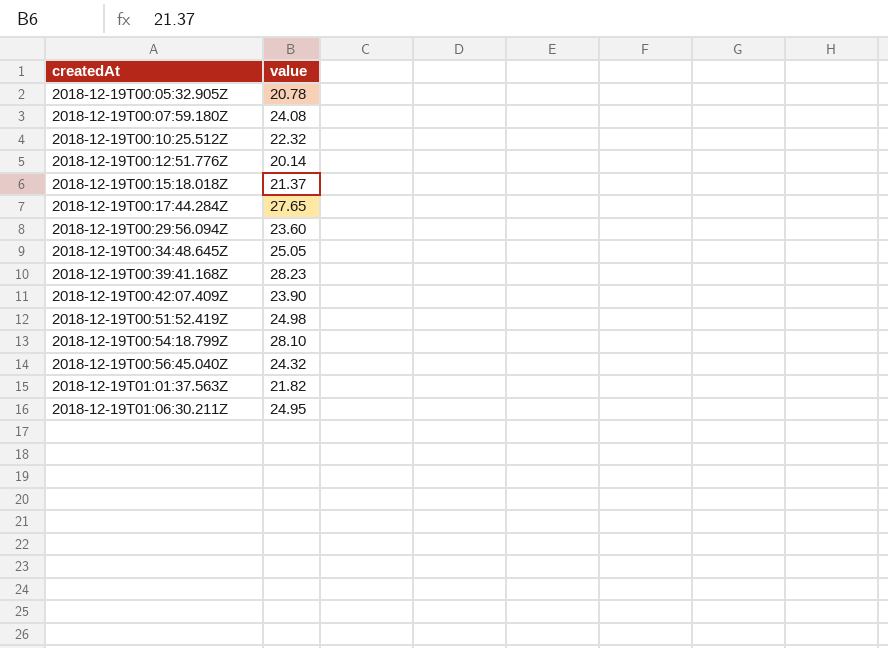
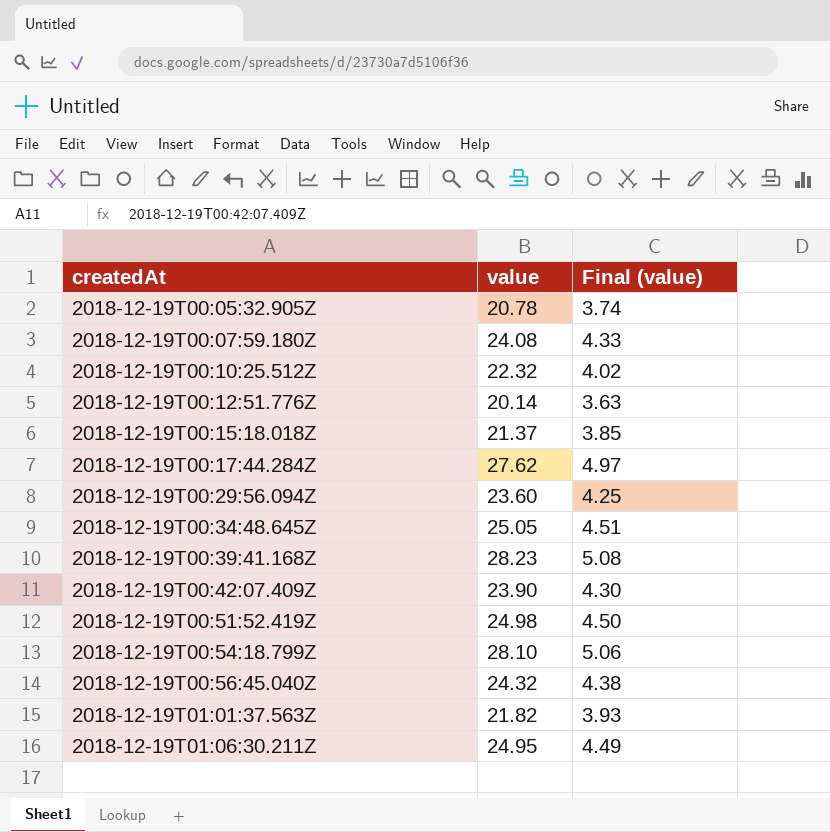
column Final (value) | formula: none -> [value] * 0.18
2018-12-19T00:17:44.284Z | value: 27.65 -> 27.62

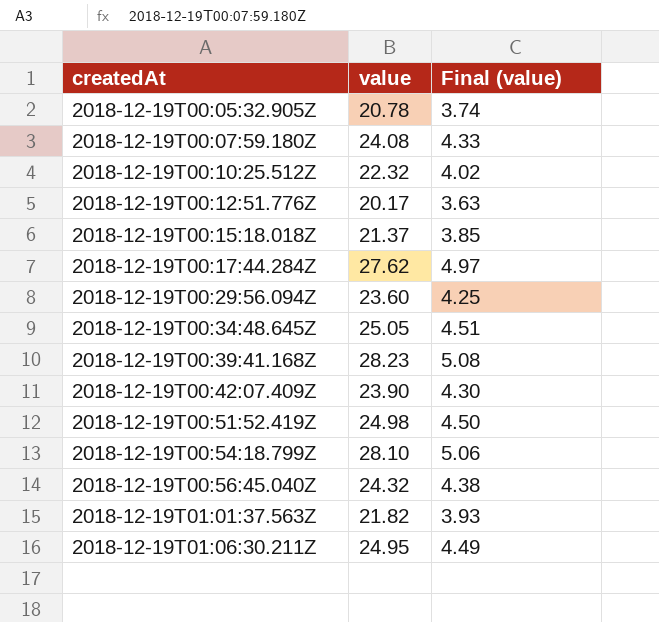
2018-12-19T00:12:51.776Z | value: 20.14 -> 20.17

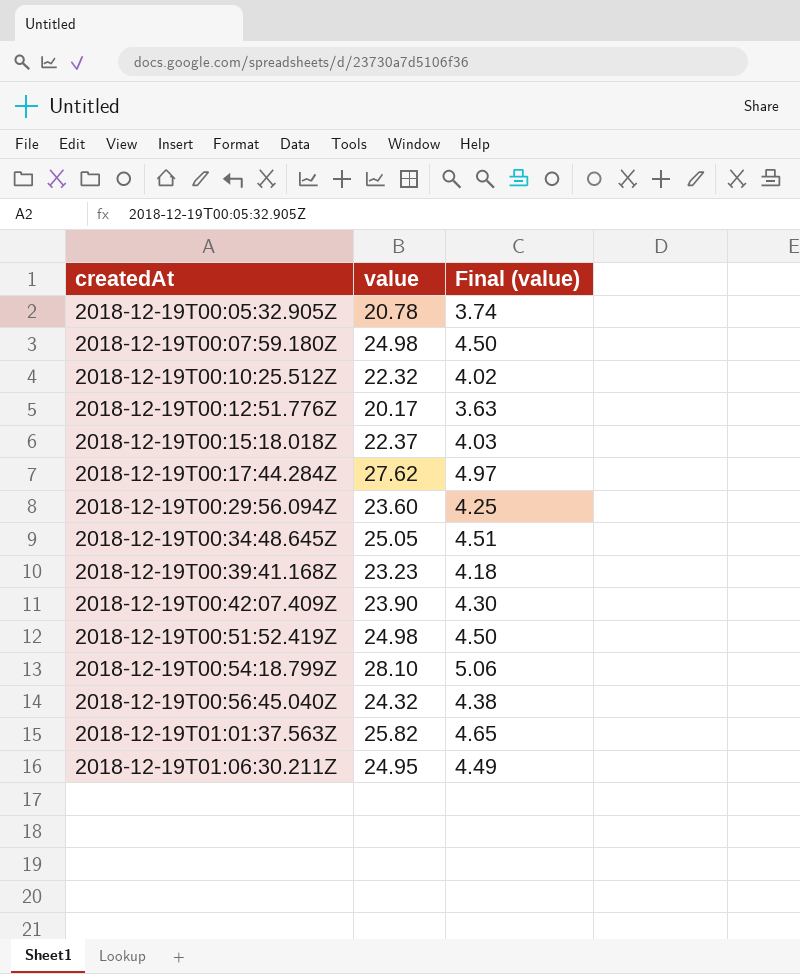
2018-12-19T00:07:59.180Z | value: 24.08 -> 24.98
2018-12-19T00:07:59.180Z | Final (value): 4.33 -> 4.50
2018-12-19T00:15:18.018Z | value: 21.37 -> 22.37
2018-12-19T00:15:18.018Z | Final (value): 3.85 -> 4.03
2018-12-19T00:39:41.168Z | value: 28.23 -> 23.23
2018-12-19T00:39:41.168Z | Final (value): 5.08 -> 4.18
2018-12-19T01:01:37.563Z | value: 21.82 -> 25.82
2018-12-19T01:01:37.563Z | Final (value): 3.93 -> 4.65

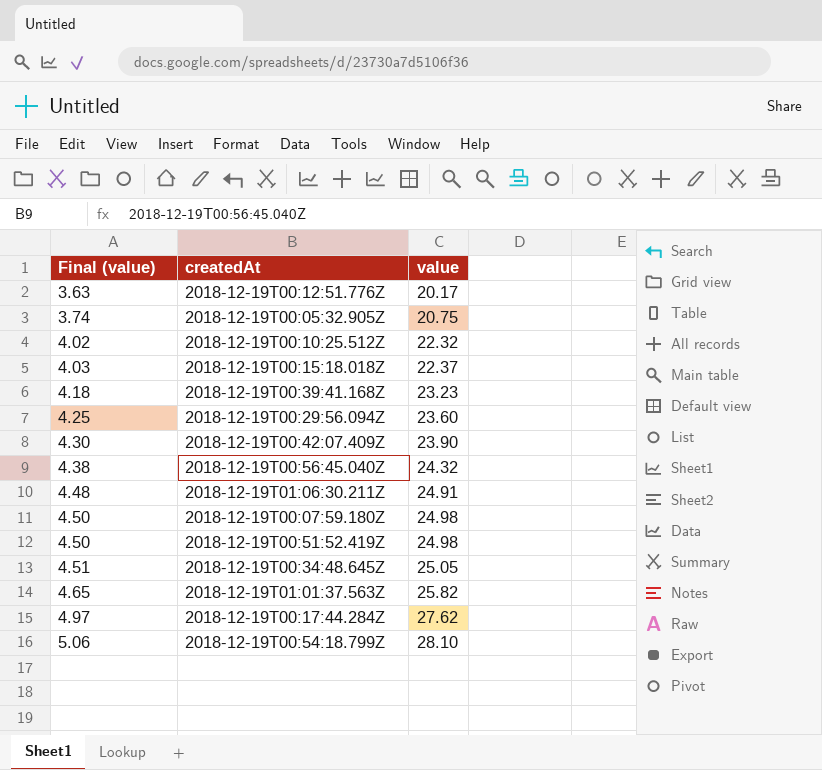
row order: createdAt ascending -> Final (value) ascending
column Final (value) | position: 3 -> 1
2018-12-19T00:05:32.905Z | value: 20.78 -> 20.75
2018-12-19T01:06:30.211Z | Final (value): 4.49 -> 4.48
2018-12-19T01:06:30.211Z | value: 24.95 -> 24.91

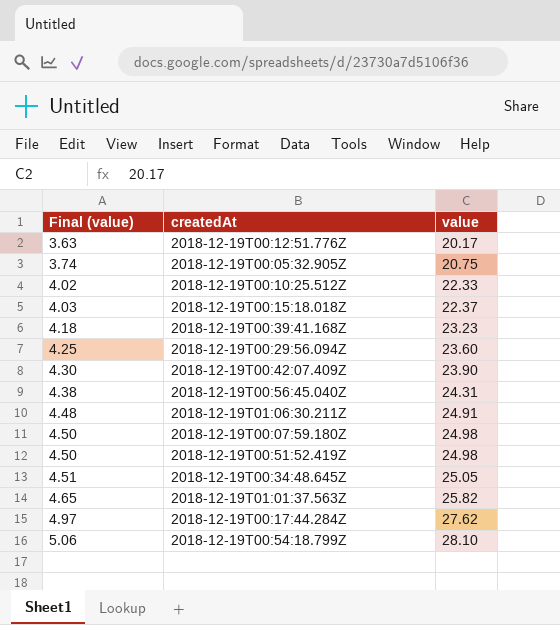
2018-12-19T00:10:25.512Z | value: 22.32 -> 22.33
2018-12-19T00:56:45.040Z | value: 24.32 -> 24.31

